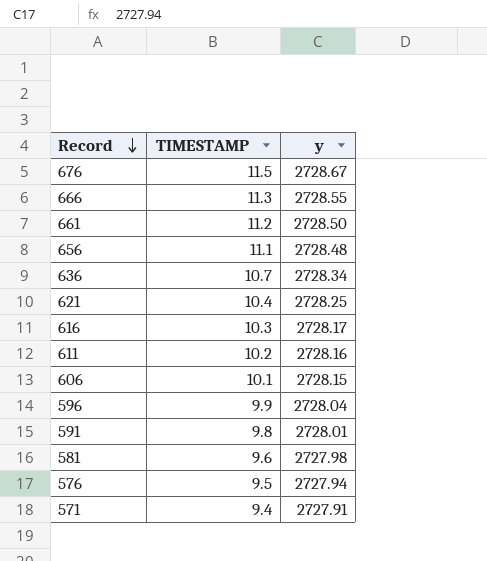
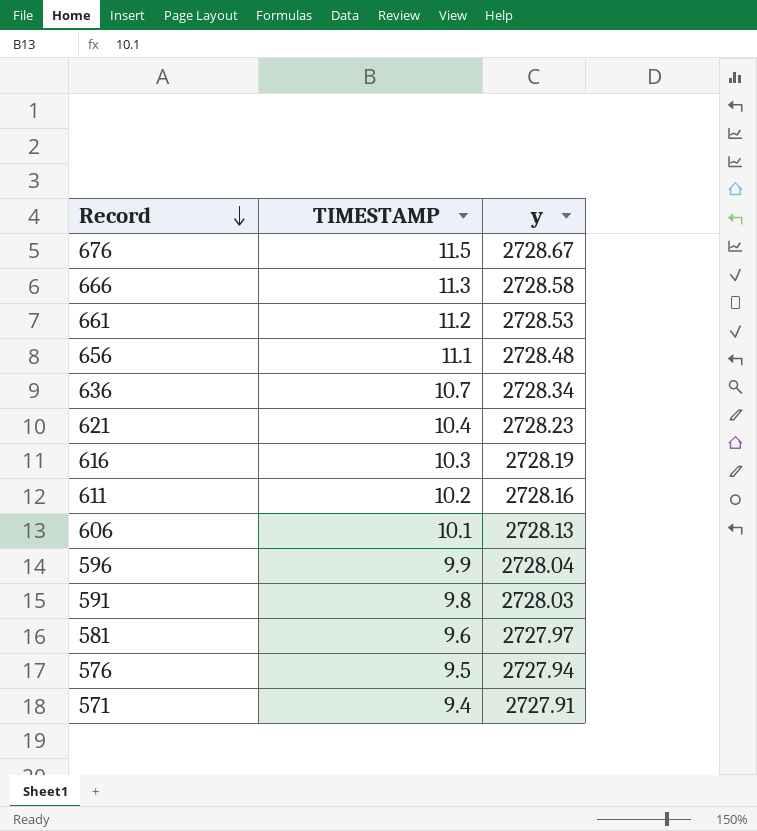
666 | y: 2728.55 -> 2728.58
661 | y: 2728.50 -> 2728.53
621 | y: 2728.25 -> 2728.23
616 | y: 2728.17 -> 2728.19
606 | y: 2728.15 -> 2728.13
591 | y: 2728.01 -> 2728.03
581 | y: 2727.98 -> 2727.97

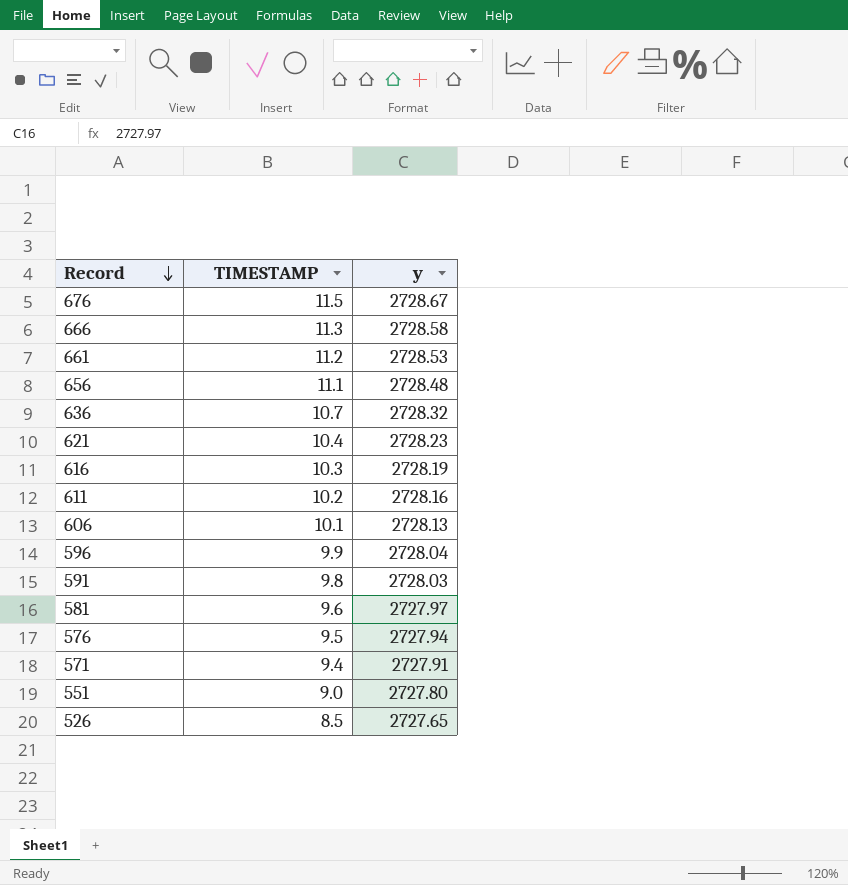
636 | y: 2728.34 -> 2728.32
row 551: none -> 9.0 | 2727.80
row 526: none -> 8.5 | 2727.65

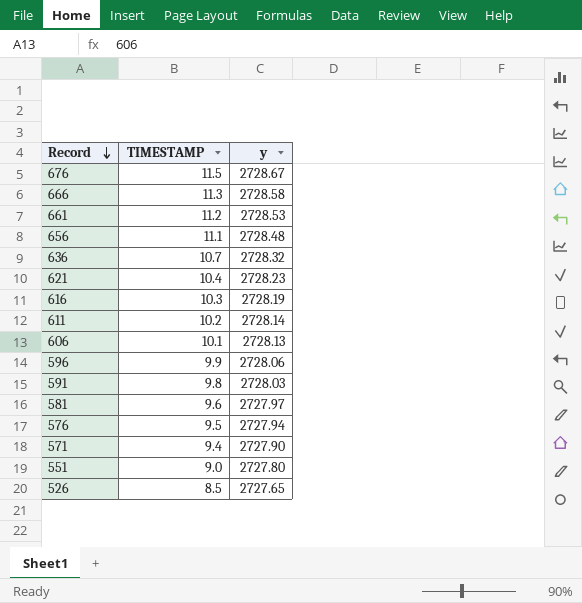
611 | y: 2728.16 -> 2728.14
596 | y: 2728.04 -> 2728.06
571 | y: 2727.91 -> 2727.90

